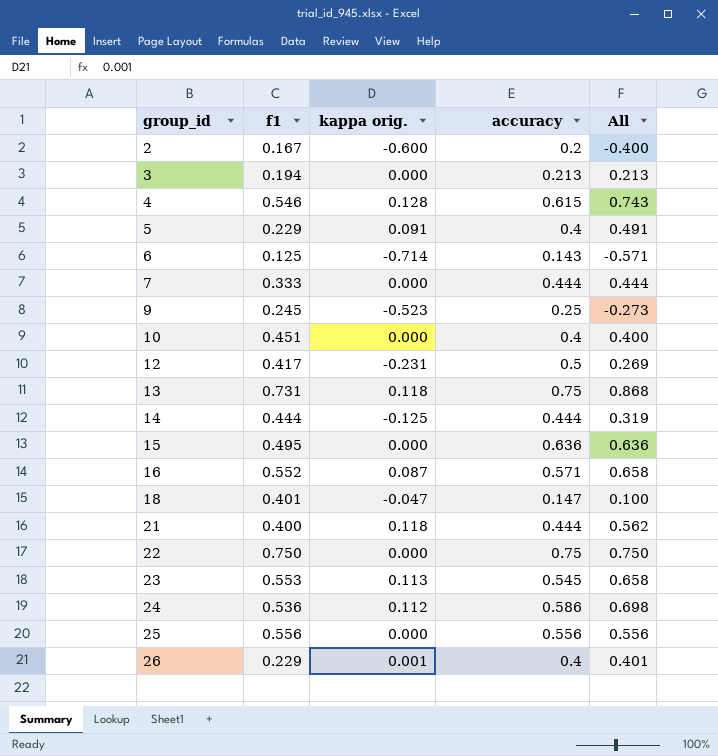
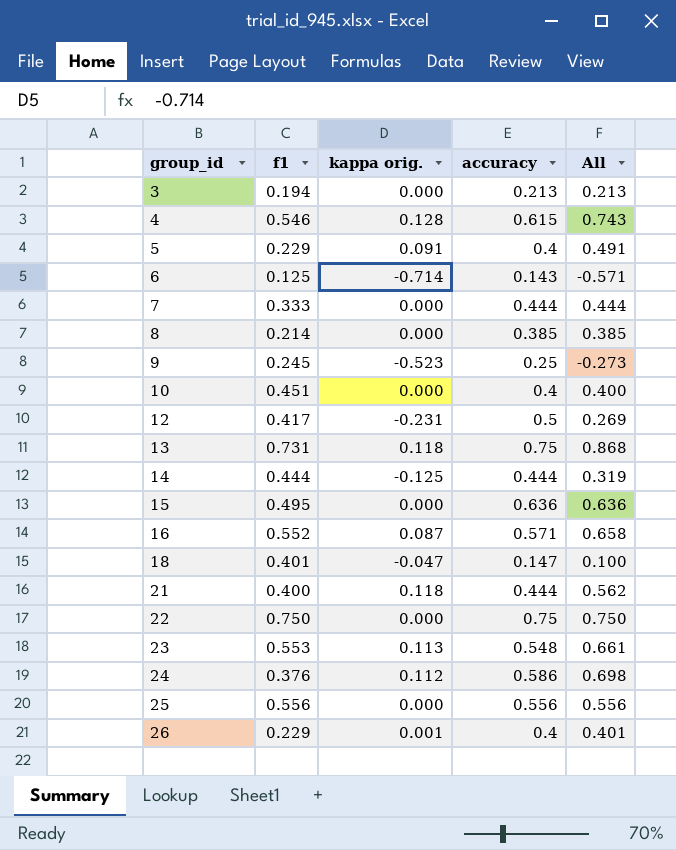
row 2: 0.167 | -0.600 | 0.2 | -0.400 -> none
row 8: none -> 0.214 | 0.000 | 0.385 | 0.385
23 | accuracy: 0.545 -> 0.548
23 | All: 0.658 -> 0.661
24 | f1: 0.536 -> 0.376

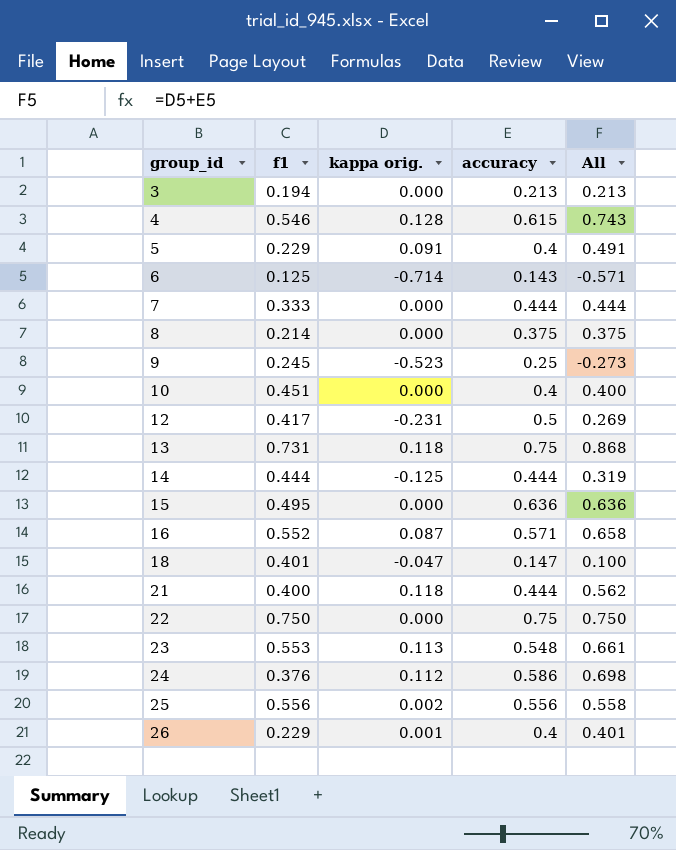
8 | accuracy: 0.385 -> 0.375
8 | All: 0.385 -> 0.375
25 | kappa orig.: 0.000 -> 0.002
25 | All: 0.556 -> 0.558

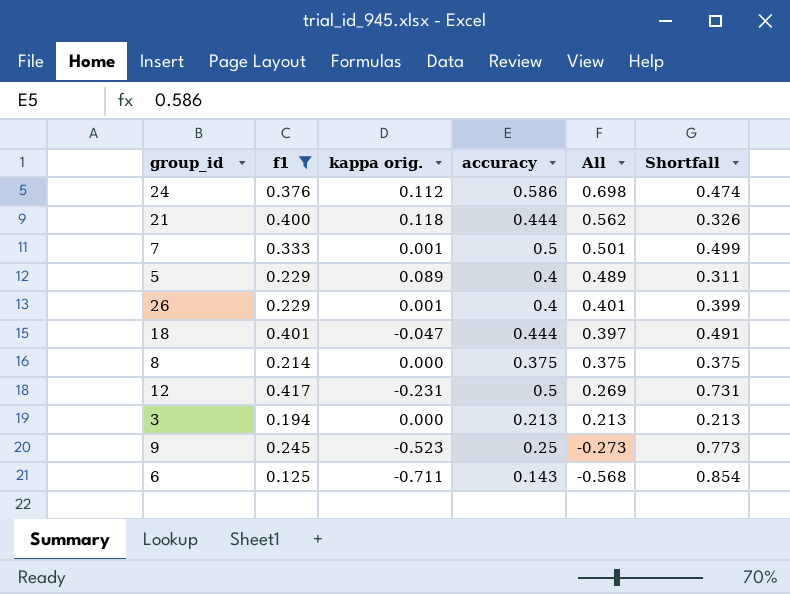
filter: none -> f1 <= 0.417
row order: group_id ascending -> All descending
column Shortfall | formula: none -> [accuracy] - [kappa orig.]
7 | kappa orig.: 0.000 -> 0.001
7 | accuracy: 0.444 -> 0.5
7 | All: 0.444 -> 0.501
5 | kappa orig.: 0.091 -> 0.089
5 | All: 0.491 -> 0.489
18 | accuracy: 0.147 -> 0.444
18 | All: 0.100 -> 0.397
6 | kappa orig.: -0.714 -> -0.711
6 | All: -0.571 -> -0.568

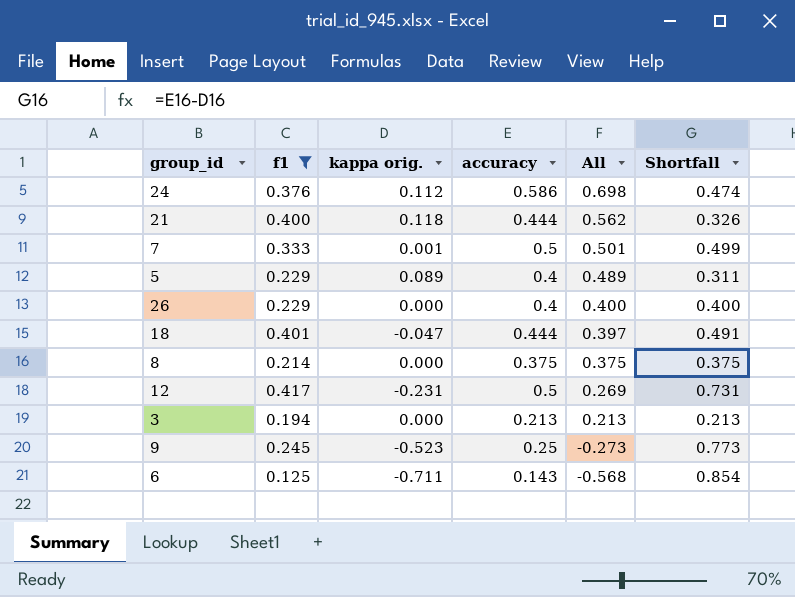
26 | kappa orig.: 0.001 -> 0.000
26 | All: 0.401 -> 0.400
26 | Shortfall: 0.399 -> 0.400

